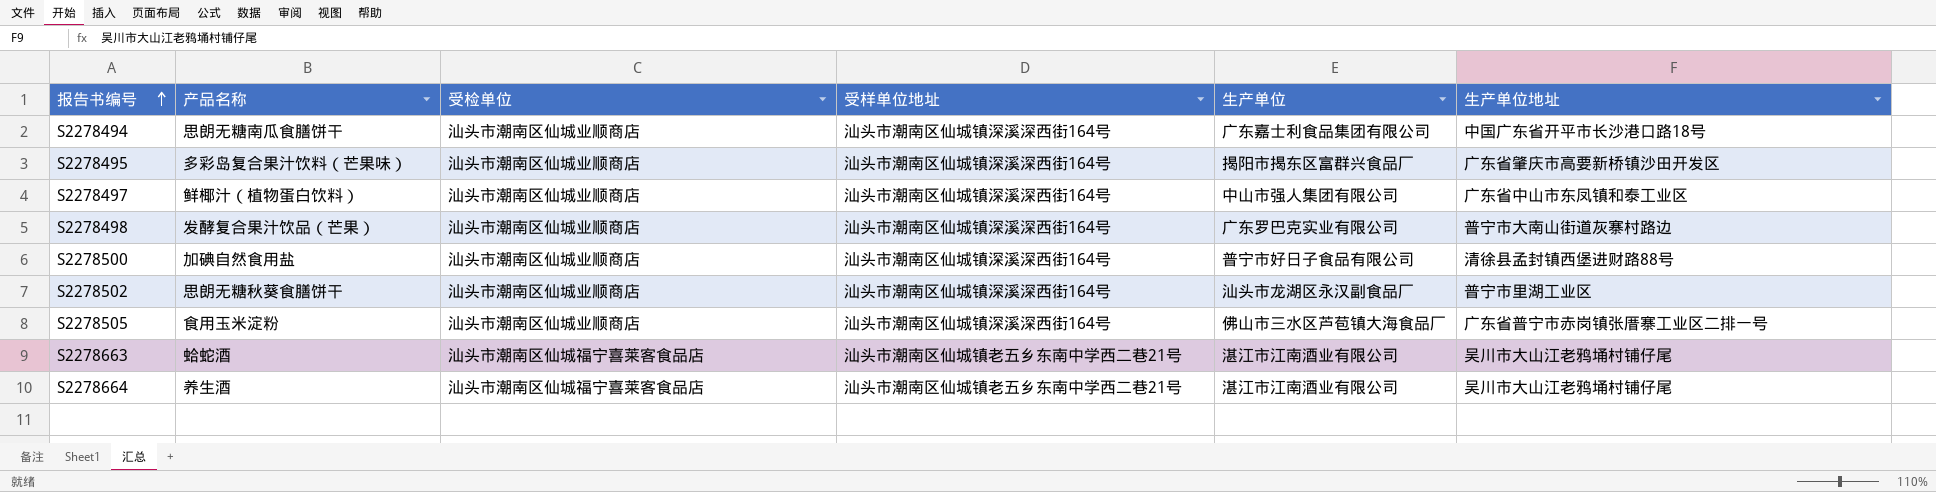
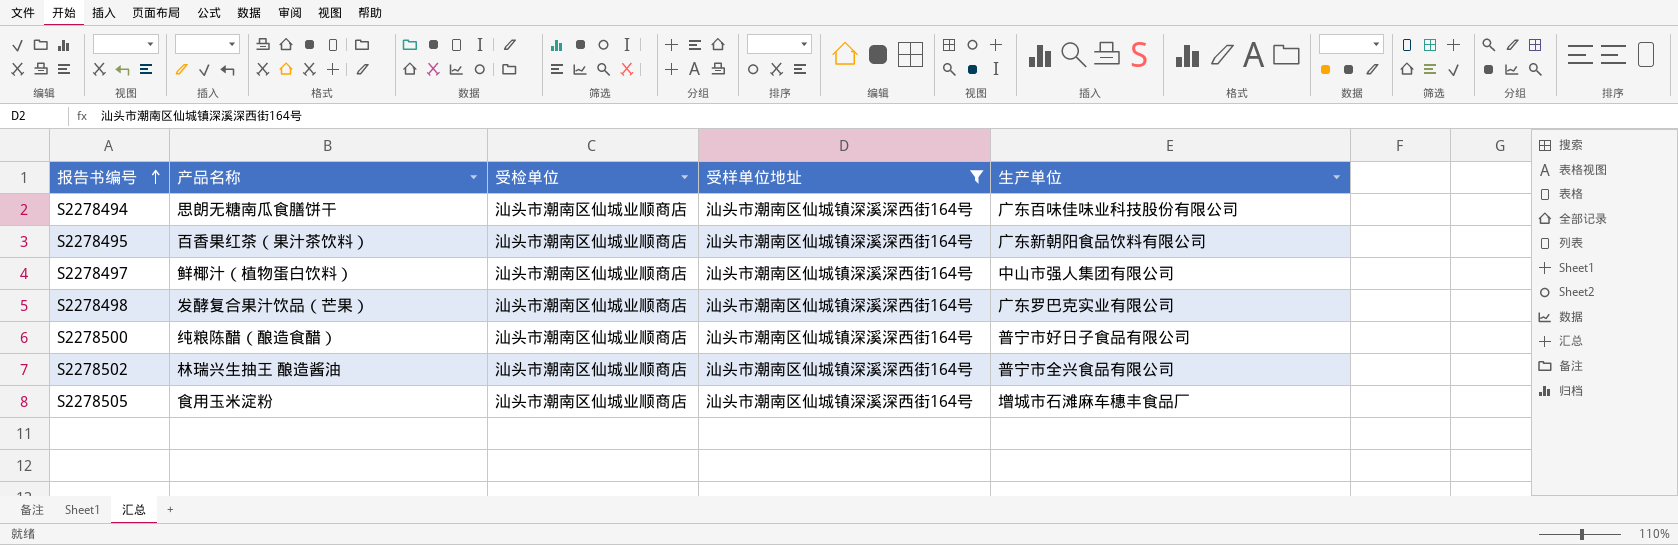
filter: none -> 受样单位地址 = 汕头市潮南区仙城镇深溪深西街164号
column 生产单位地址 | position: 6 -> none
S2278494 | 生产单位: 广东嘉士利食品集团有限公司 -> 广东百味佳味业科技股份有限公司
S2278495 | 产品名称: 多彩岛复合果汁饮料（芒果味） -> 百香果红茶（果汁茶饮料）
S2278495 | 生产单位: 揭阳市揭东区富群兴食品厂 -> 广东新朝阳食品饮料有限公司
S2278500 | 产品名称: 加碘自然食用盐 -> 纯粮陈醋（酿造食醋）
S2278502 | 产品名称: 思朗无糖秋葵食膳饼干 -> 林瑞兴生抽王 酿造酱油
S2278502 | 生产单位: 汕头市龙湖区永汉副食品厂 -> 普宁市全兴食品有限公司
S2278505 | 生产单位: 佛山市三水区芦苞镇大海食品厂 -> 增城市石滩麻车穗丰食品厂

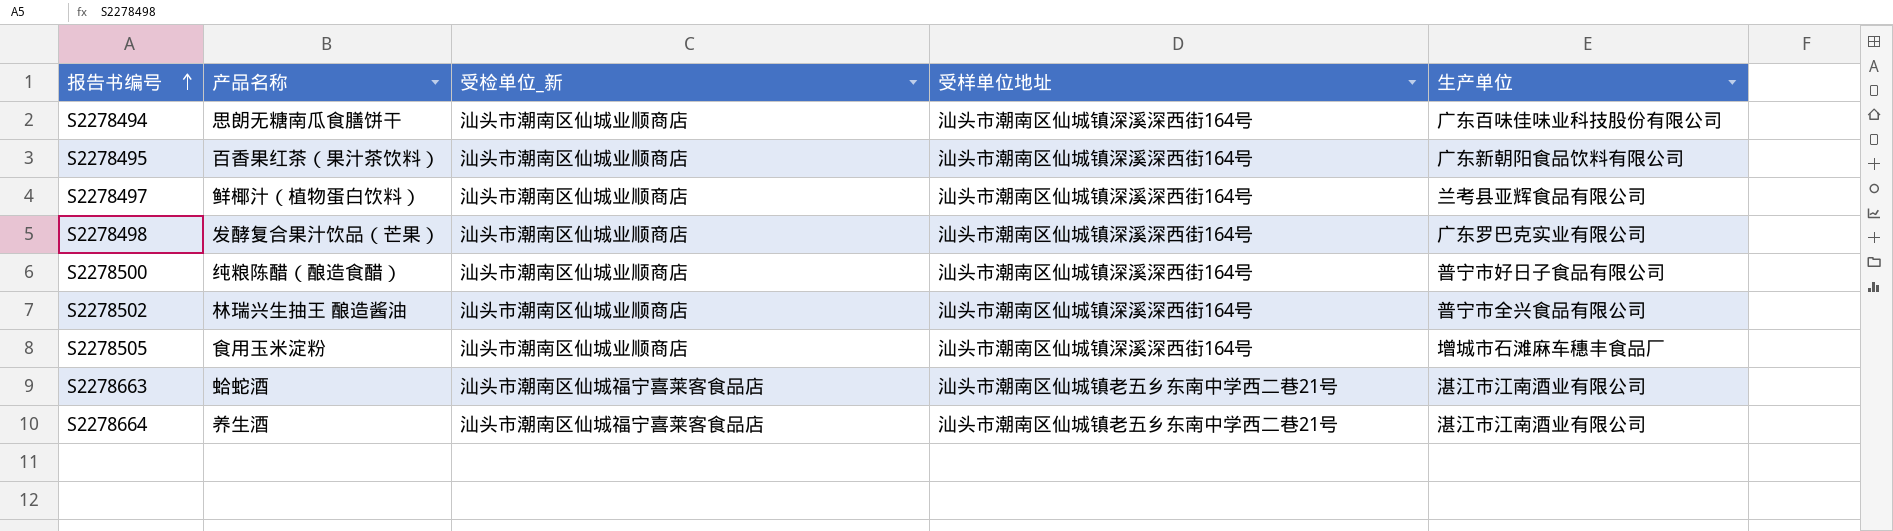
filter: 受样单位地址 = 汕头市潮南区仙城镇深溪深西街164号 -> none
column name: 受检单位 -> 受检单位_新
S2278497 | 生产单位: 中山市强人集团有限公司 -> 兰考县亚辉食品有限公司

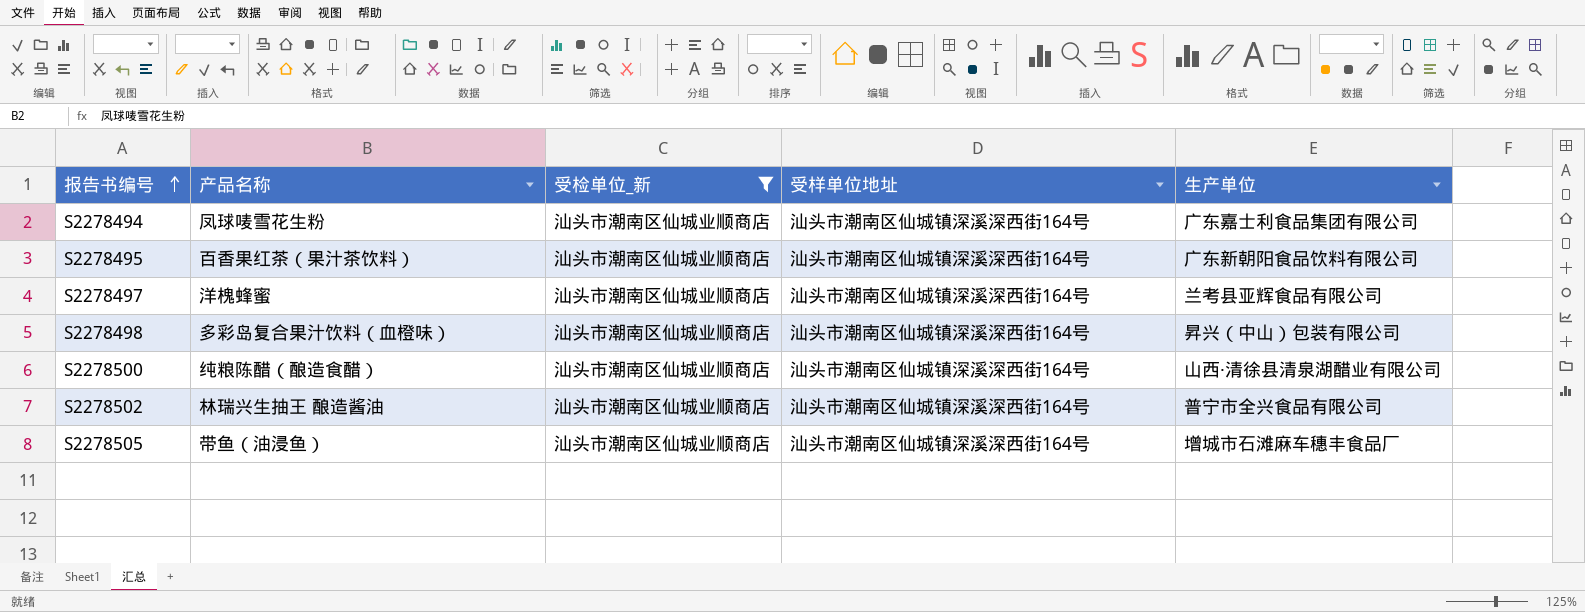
filter: none -> 受检单位_新 = 汕头市潮南区仙城业顺商店
S2278494 | 产品名称: 思朗无糖南瓜食膳饼干 -> 凤球唛雪花生粉
S2278494 | 生产单位: 广东百味佳味业科技股份有限公司 -> 广东嘉士利食品集团有限公司
S2278497 | 产品名称: 鲜椰汁（植物蛋白饮料） -> 洋槐蜂蜜
S2278498 | 产品名称: 发酵复合果汁饮品（芒果） -> 多彩岛复合果汁饮料（血橙味）
S2278498 | 生产单位: 广东罗巴克实业有限公司 -> 昇兴（中山）包装有限公司
S2278500 | 生产单位: 普宁市好日子食品有限公司 -> 山西·清徐县清泉湖醋业有限公司
S2278505 | 产品名称: 食用玉米淀粉 -> 带鱼（油浸鱼）

